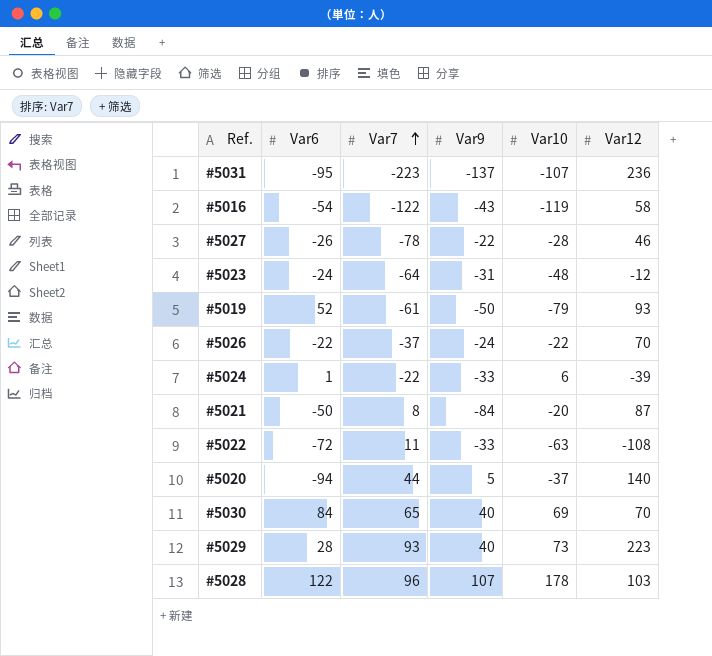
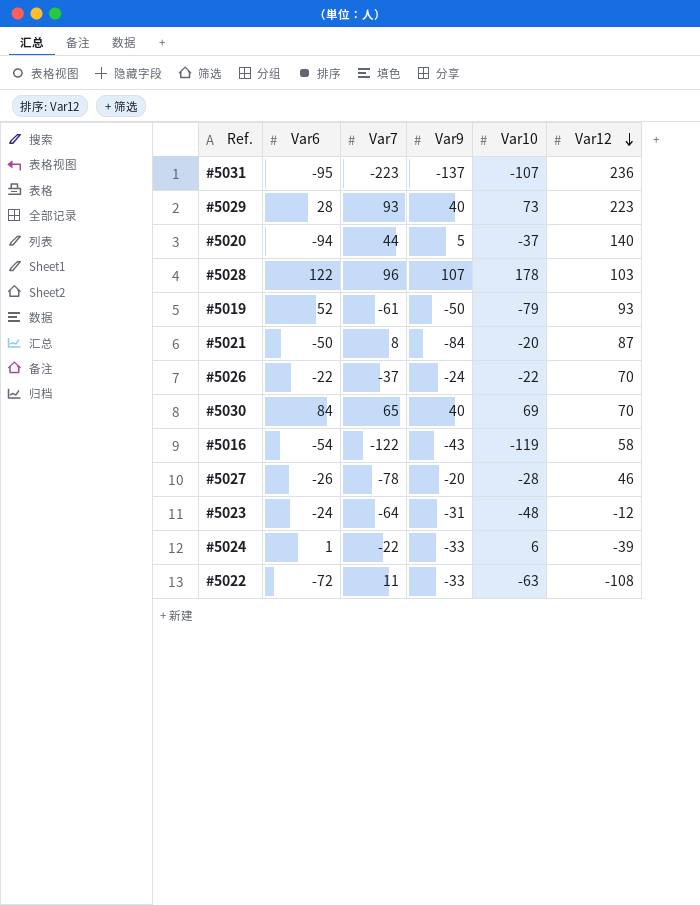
row order: Var7 ascending -> Var12 descending
#5027 | Var9: -22 -> -20

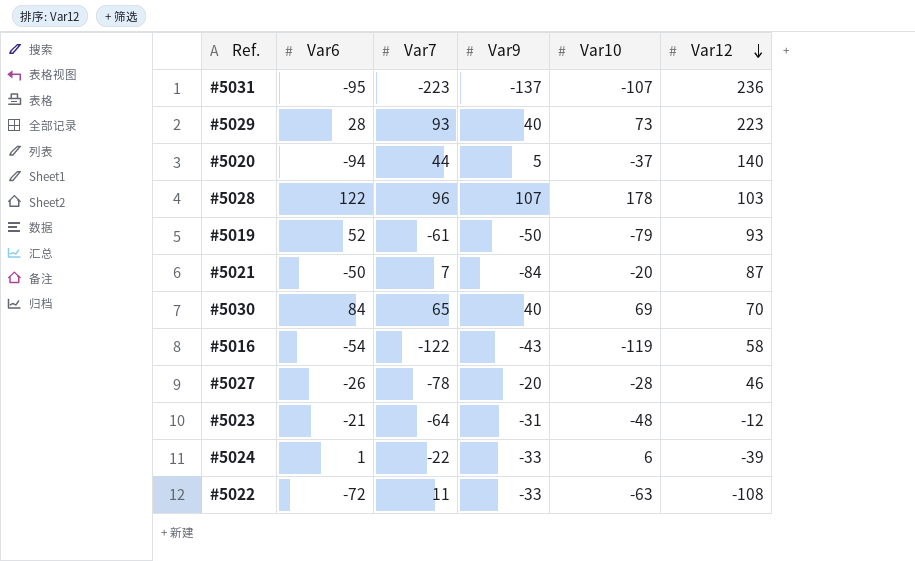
row #5026: -22 | -37 | -24 | -22 | 70 -> none
#5021 | Var7: 8 -> 7
#5023 | Var6: -24 -> -21

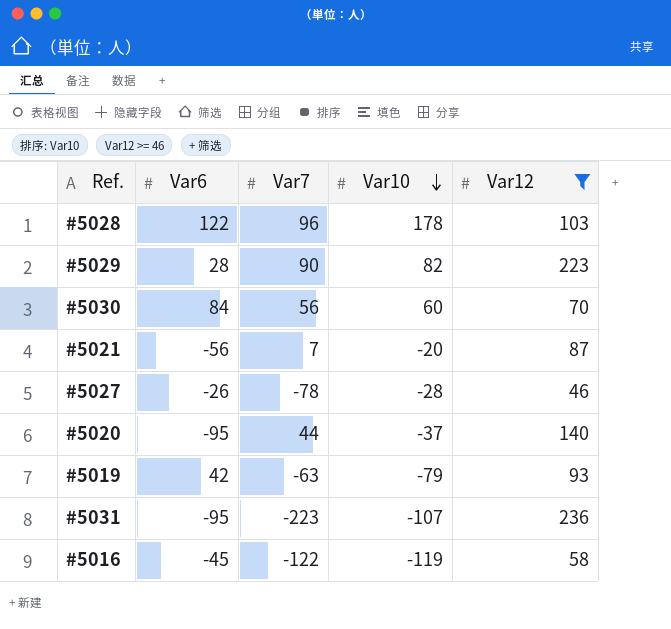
filter: none -> Var12 >= 46
row order: Var12 descending -> Var10 descending
column Var9 | position: 4 -> none
#5029 | Var7: 93 -> 90
#5029 | Var10: 73 -> 82
#5030 | Var7: 65 -> 56
#5030 | Var10: 69 -> 60
#5021 | Var6: -50 -> -56
#5020 | Var6: -94 -> -95
#5019 | Var6: 52 -> 42
#5019 | Var7: -61 -> -63
#5016 | Var6: -54 -> -45

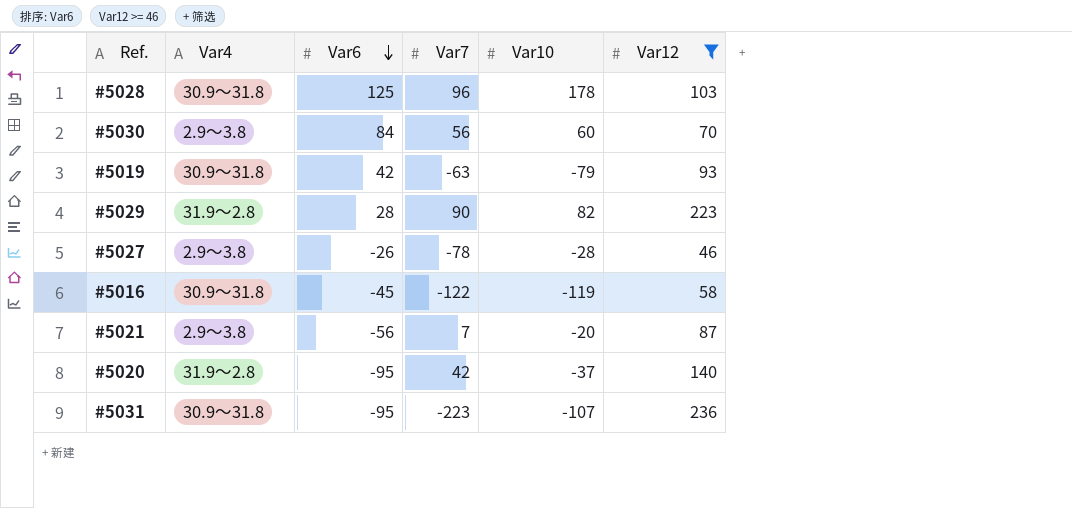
row order: Var10 descending -> Var6 descending
column Var4 | position: none -> 2
#5028 | Var6: 122 -> 125
#5020 | Var7: 44 -> 42

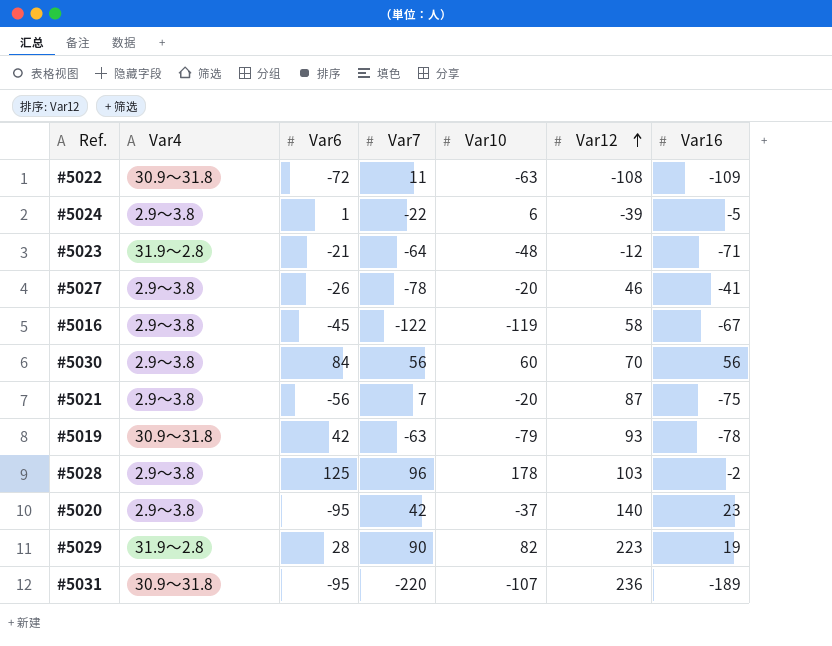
filter: Var12 >= 46 -> none
row order: Var6 descending -> Var12 ascending
column Var16 | position: none -> 7
#5027 | Var10: -28 -> -20
#5016 | Var4: 30.9～31.8 -> 2.9～3.8
#5028 | Var4: 30.9～31.8 -> 2.9～3.8
#5020 | Var4: 31.9～2.8 -> 2.9～3.8
#5031 | Var7: -223 -> -220

